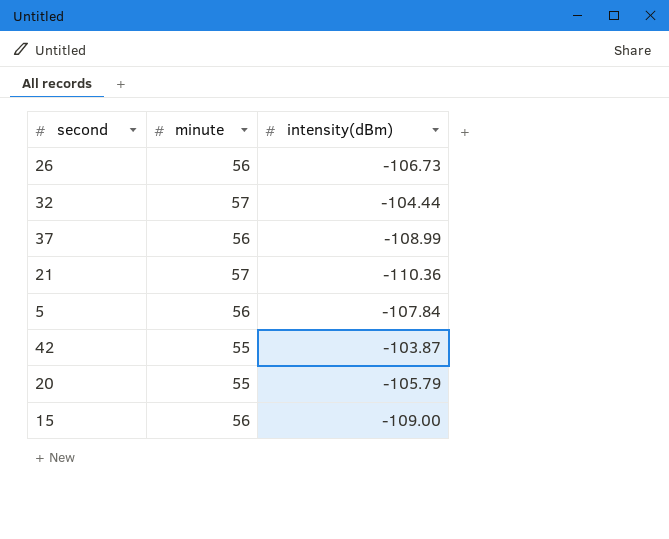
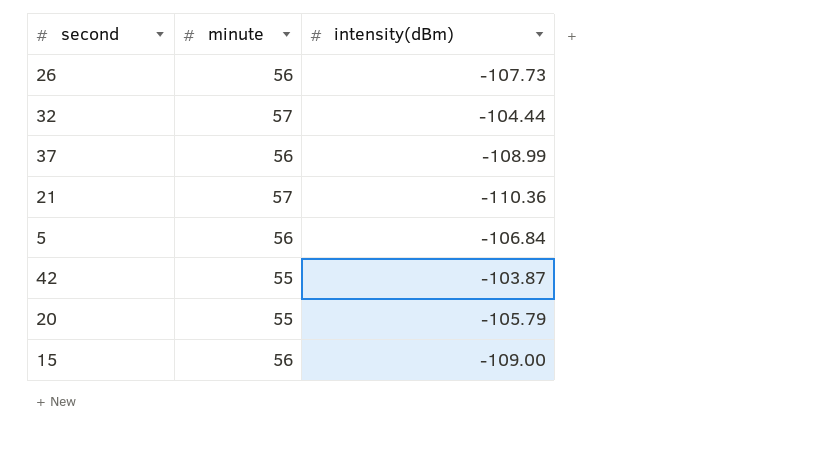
26 | intensity(dBm): -106.73 -> -107.73
5 | intensity(dBm): -107.84 -> -106.84

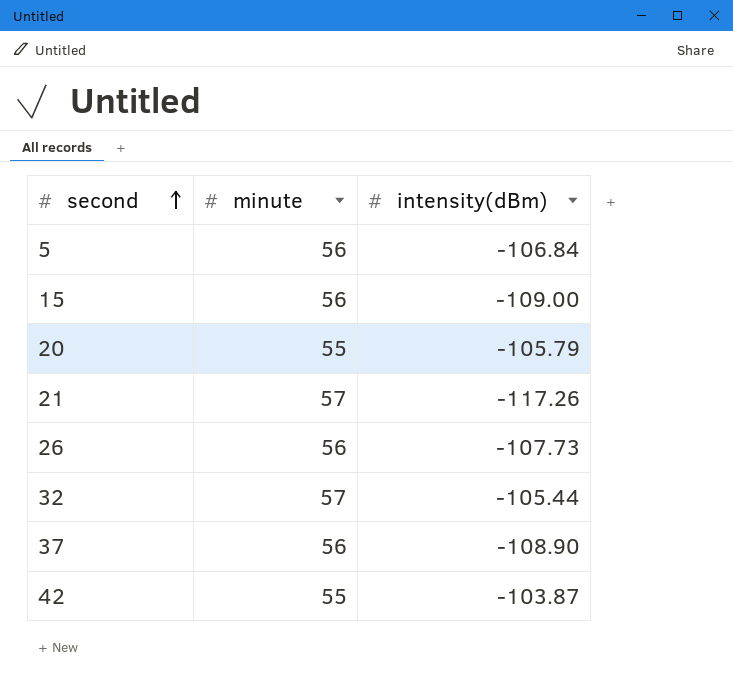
row order: none -> second ascending
21 | intensity(dBm): -110.36 -> -117.26
32 | intensity(dBm): -104.44 -> -105.44
37 | intensity(dBm): -108.99 -> -108.90

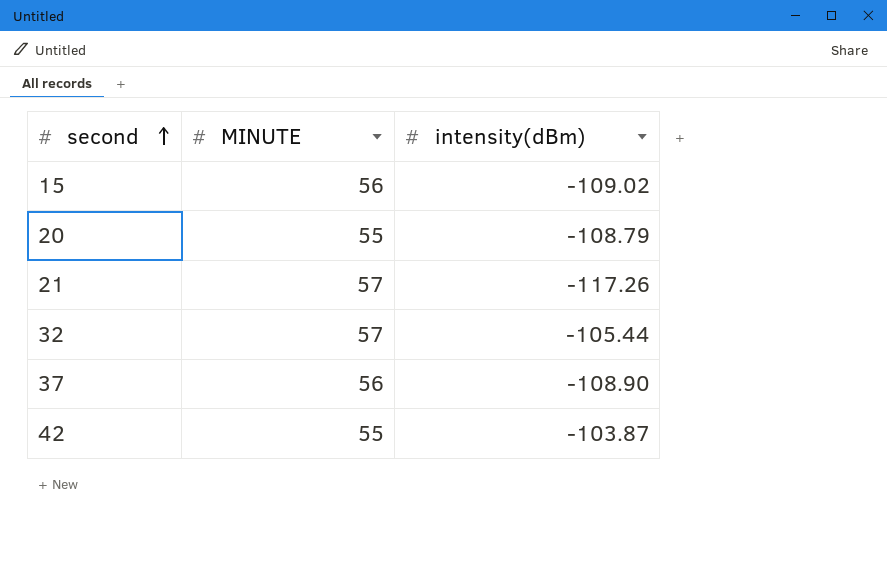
column name: minute -> MINUTE
row 5: 56 | -106.84 -> none
row 26: 56 | -107.73 -> none
15 | intensity(dBm): -109.00 -> -109.02
20 | intensity(dBm): -105.79 -> -108.79

